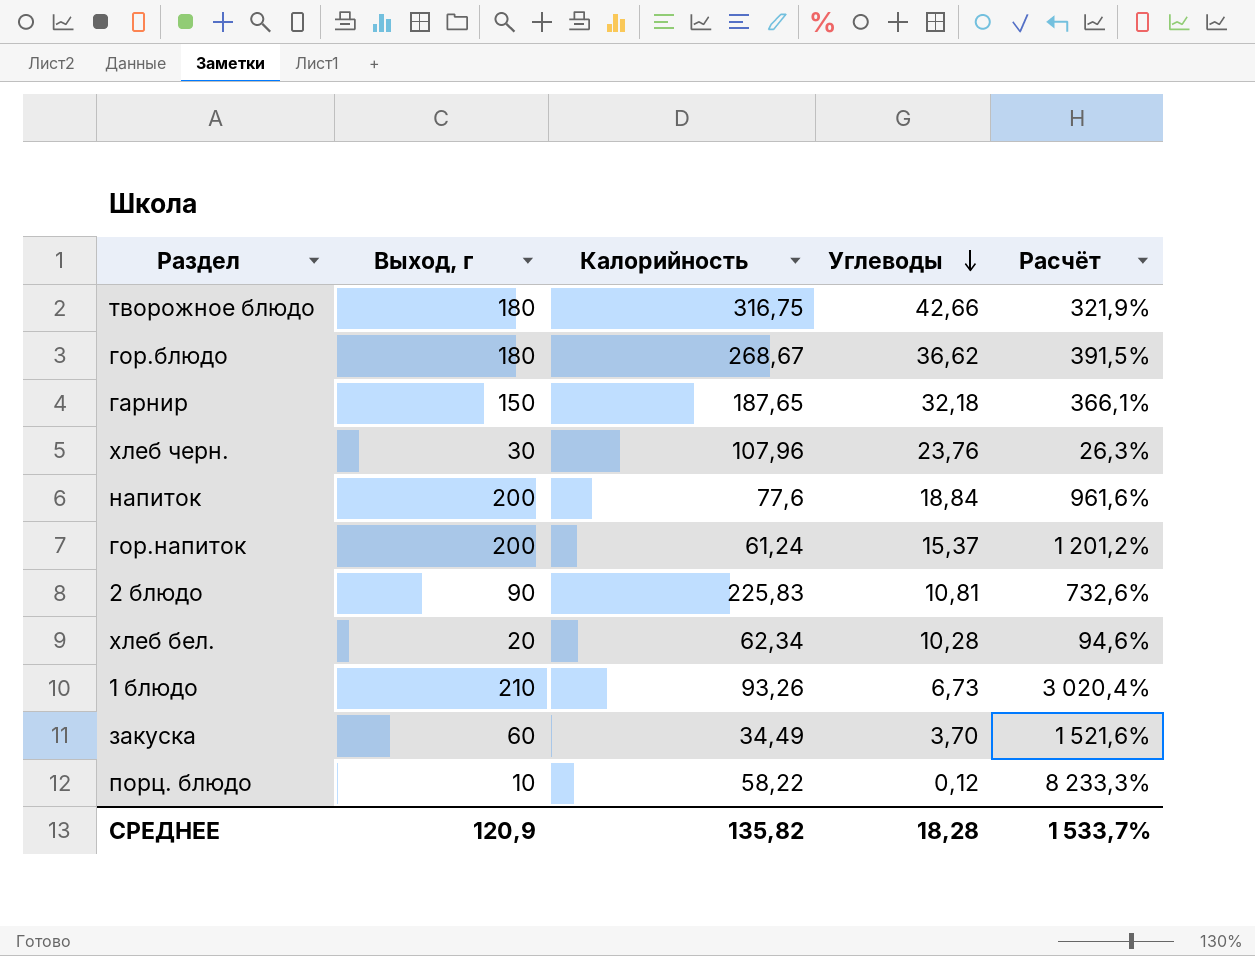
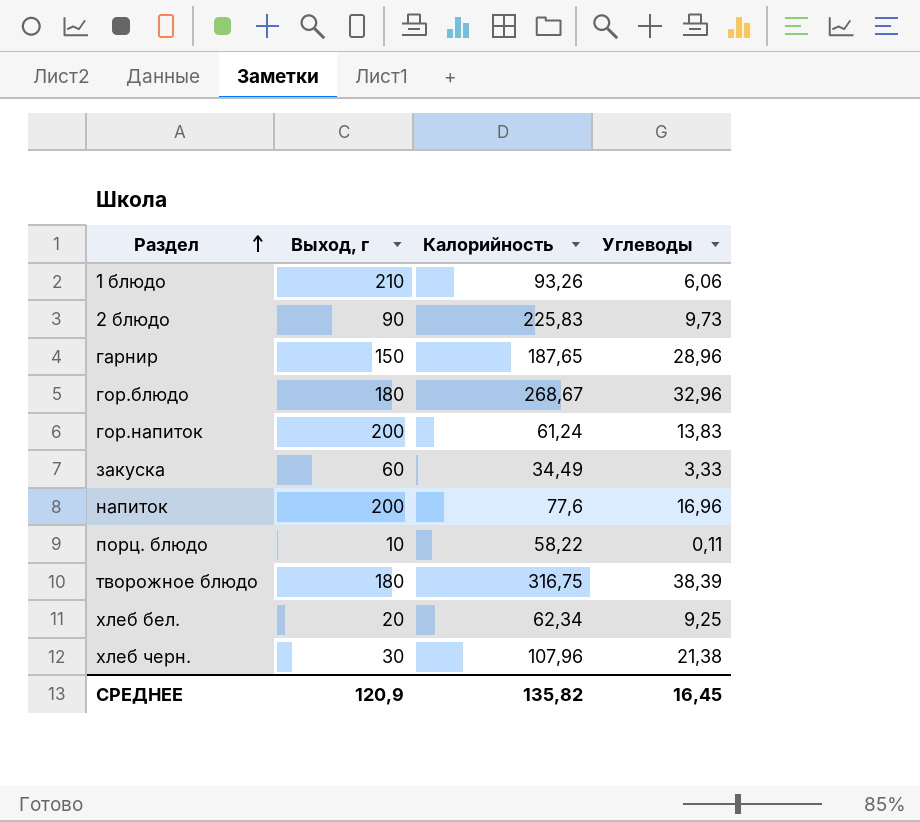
row order: Углеводы descending -> Раздел ascending
column Расчёт | formula: ([Выход, г] - [Углеводы]) / [Углеводы] -> none
1 блюдо | Углеводы: 6,73 -> 6,06
2 блюдо | Углеводы: 10,81 -> 9,73
гарнир | Углеводы: 32,18 -> 28,96
гор.блюдо | Углеводы: 36,62 -> 32,96
гор.напиток | Углеводы: 15,37 -> 13,83
закуска | Углеводы: 3,70 -> 3,33
напиток | Углеводы: 18,84 -> 16,96
порц. блюдо | Углеводы: 0,12 -> 0,11
творожное блюдо | Углеводы: 42,66 -> 38,39
хлеб бел. | Углеводы: 10,28 -> 9,25
хлеб черн. | Углеводы: 23,76 -> 21,38
СРЕДНЕЕ | Углеводы: 18,28 -> 16,45

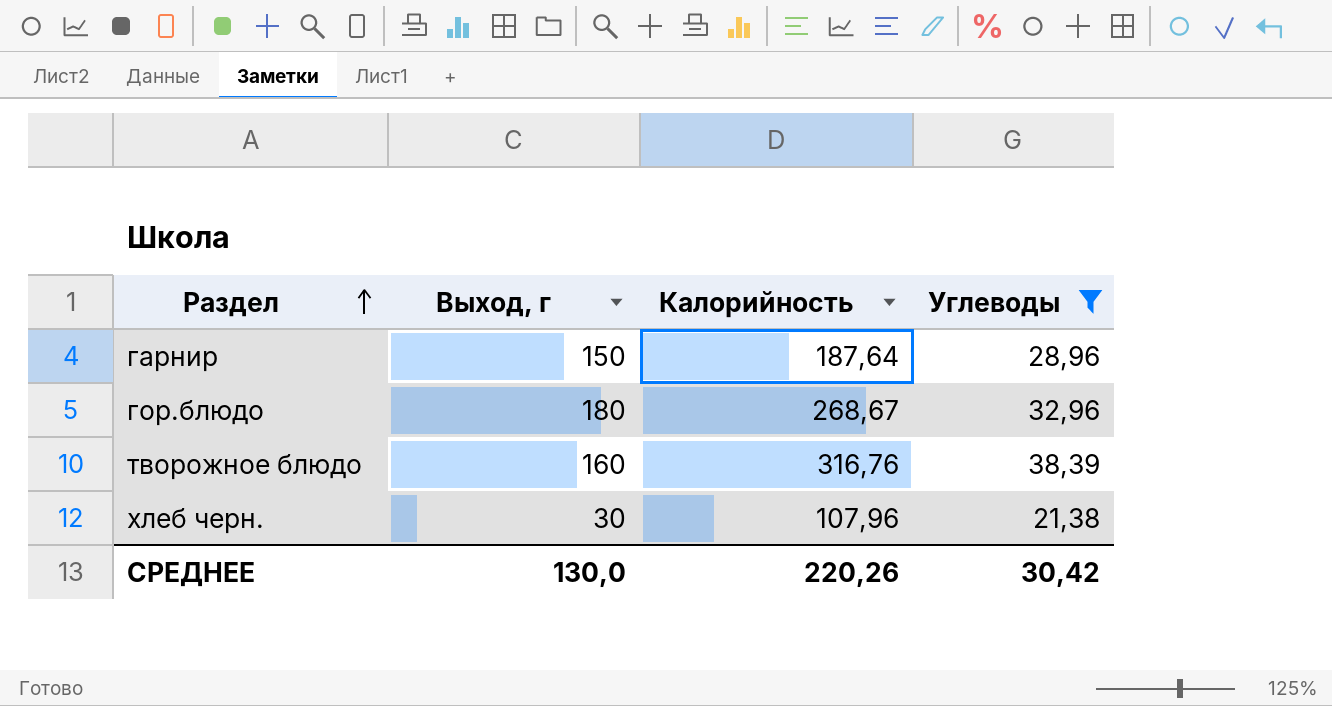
filter: none -> Углеводы >= 21,38
гарнир | Калорийность: 187,65 -> 187,64
творожное блюдо | Выход, г: 180 -> 160
творожное блюдо | Калорийность: 316,75 -> 316,76
СРЕДНЕЕ | Выход, г: 120,9 -> 130,0
СРЕДНЕЕ | Калорийность: 135,82 -> 220,26
СРЕДНЕЕ | Углеводы: 16,45 -> 30,42

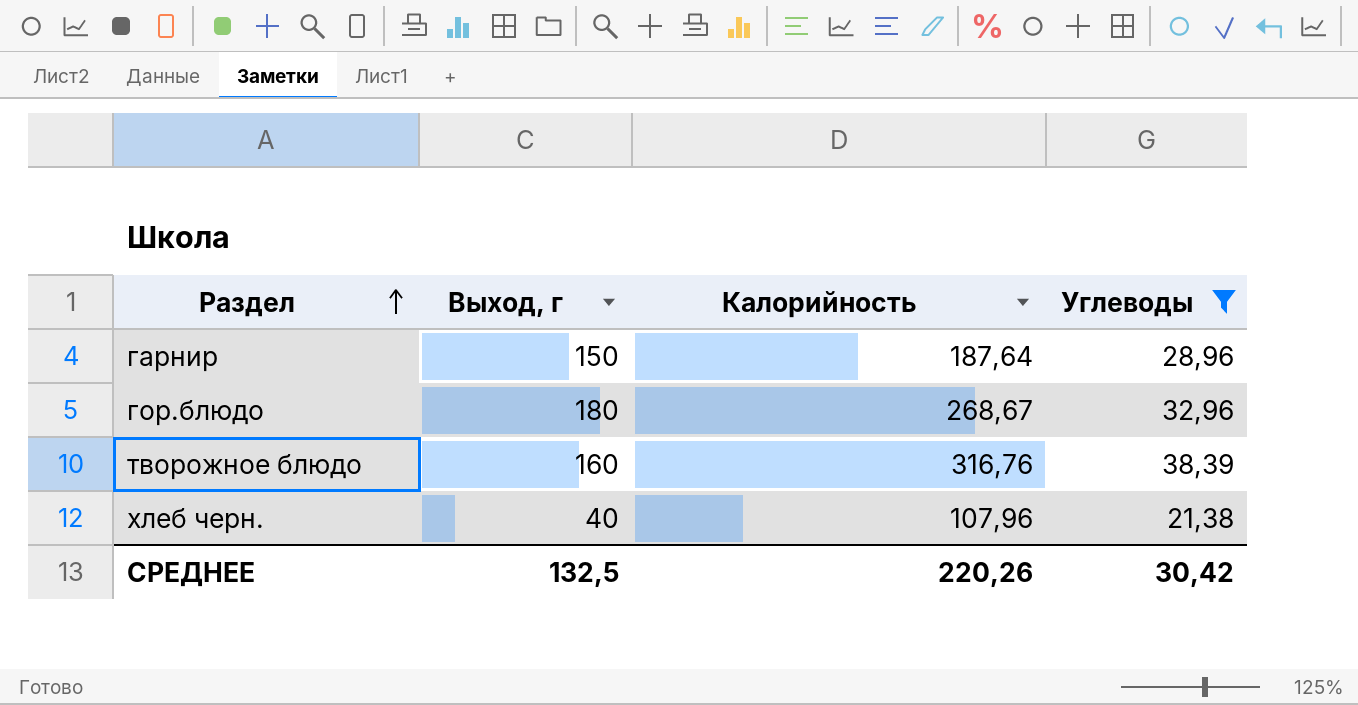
хлеб черн. | Выход, г: 30 -> 40
СРЕДНЕЕ | Выход, г: 130,0 -> 132,5

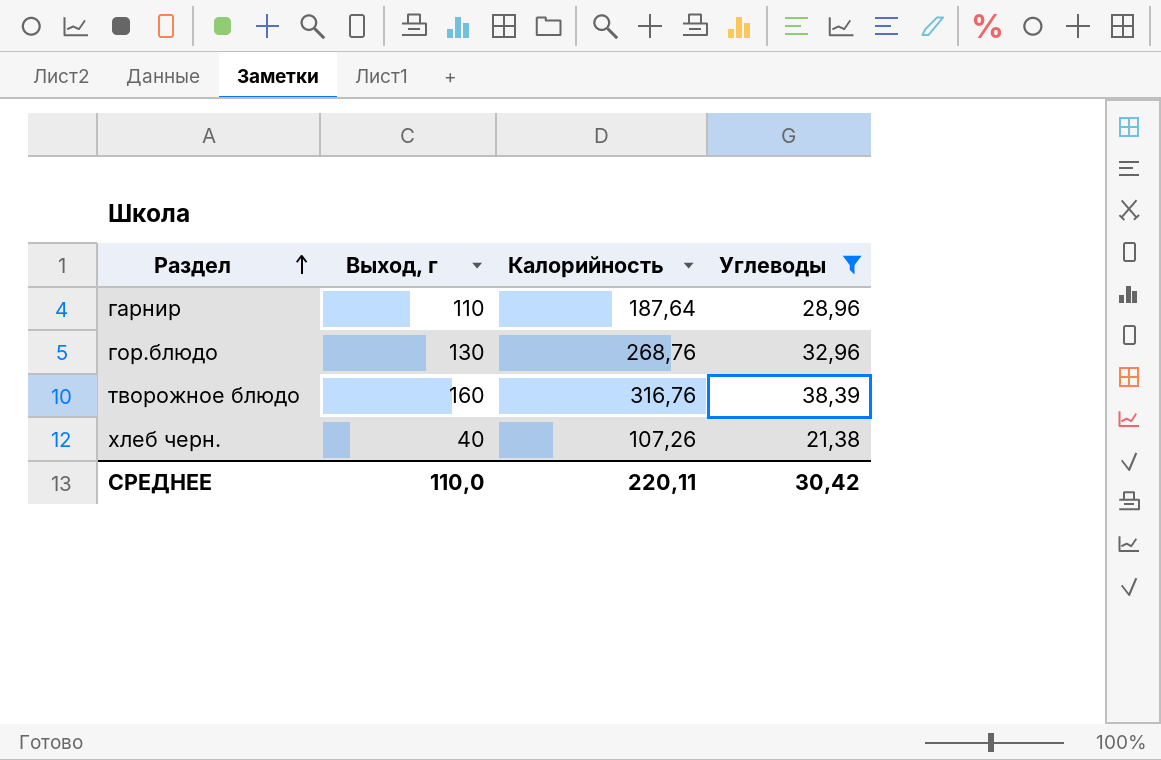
гарнир | Выход, г: 150 -> 110
гор.блюдо | Выход, г: 180 -> 130
гор.блюдо | Калорийность: 268,67 -> 268,76
хлеб черн. | Калорийность: 107,96 -> 107,26
СРЕДНЕЕ | Выход, г: 132,5 -> 110,0
СРЕДНЕЕ | Калорийность: 220,26 -> 220,11

